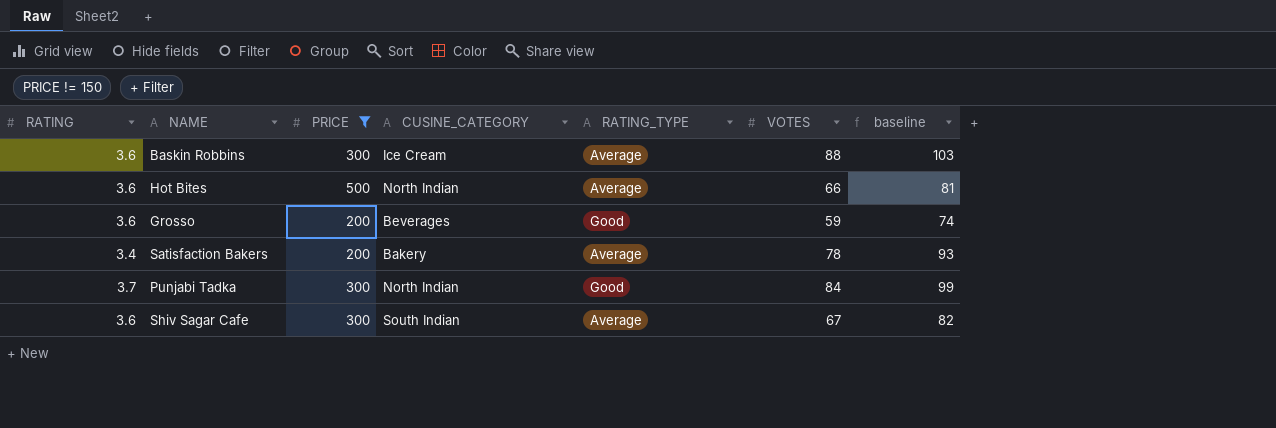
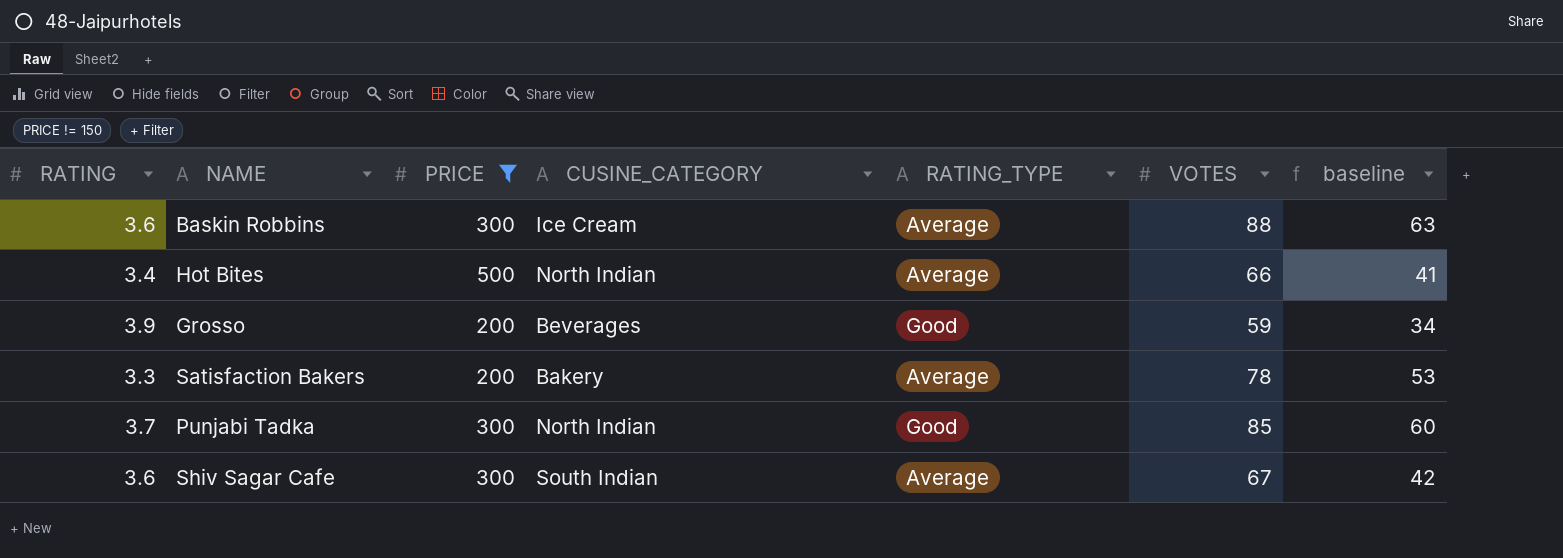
column baseline | formula: [VOTES] + 15 -> [VOTES] - 25
Hot Bites | RATING: 3.6 -> 3.4
Grosso | RATING: 3.6 -> 3.9
Satisfaction Bakers | RATING: 3.4 -> 3.3
Punjabi Tadka | VOTES: 84 -> 85

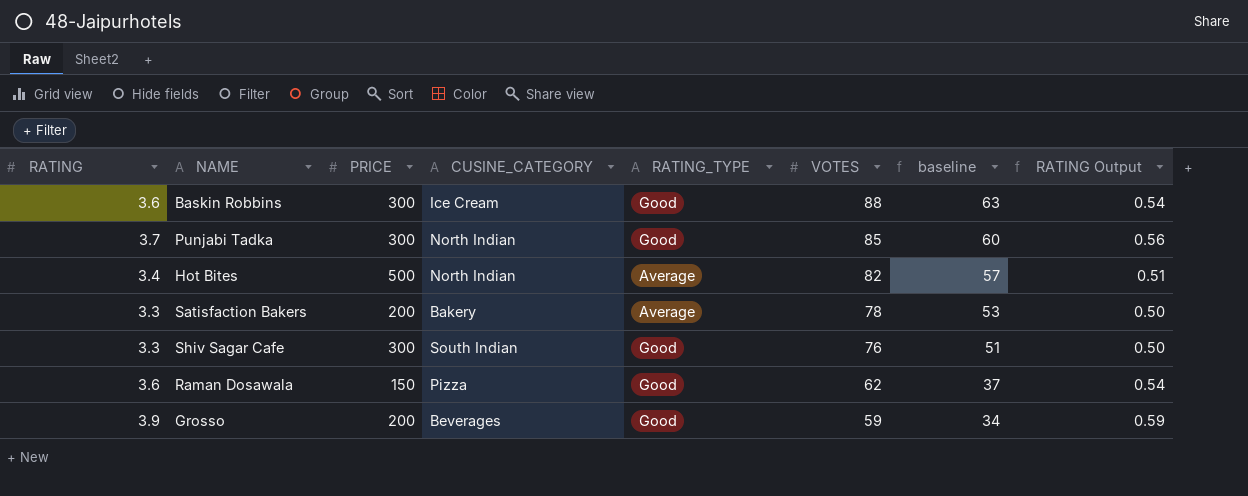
filter: PRICE != 150 -> none
row order: none -> VOTES descending
column RATING Output | formula: none -> [RATING] * 0.15
Baskin Robbins | RATING_TYPE: Average -> Good
Hot Bites | VOTES: 66 -> 82
Hot Bites | baseline: 41 -> 57
Shiv Sagar Cafe | RATING: 3.6 -> 3.3
Shiv Sagar Cafe | RATING_TYPE: Average -> Good
Shiv Sagar Cafe | VOTES: 67 -> 76
Shiv Sagar Cafe | baseline: 42 -> 51

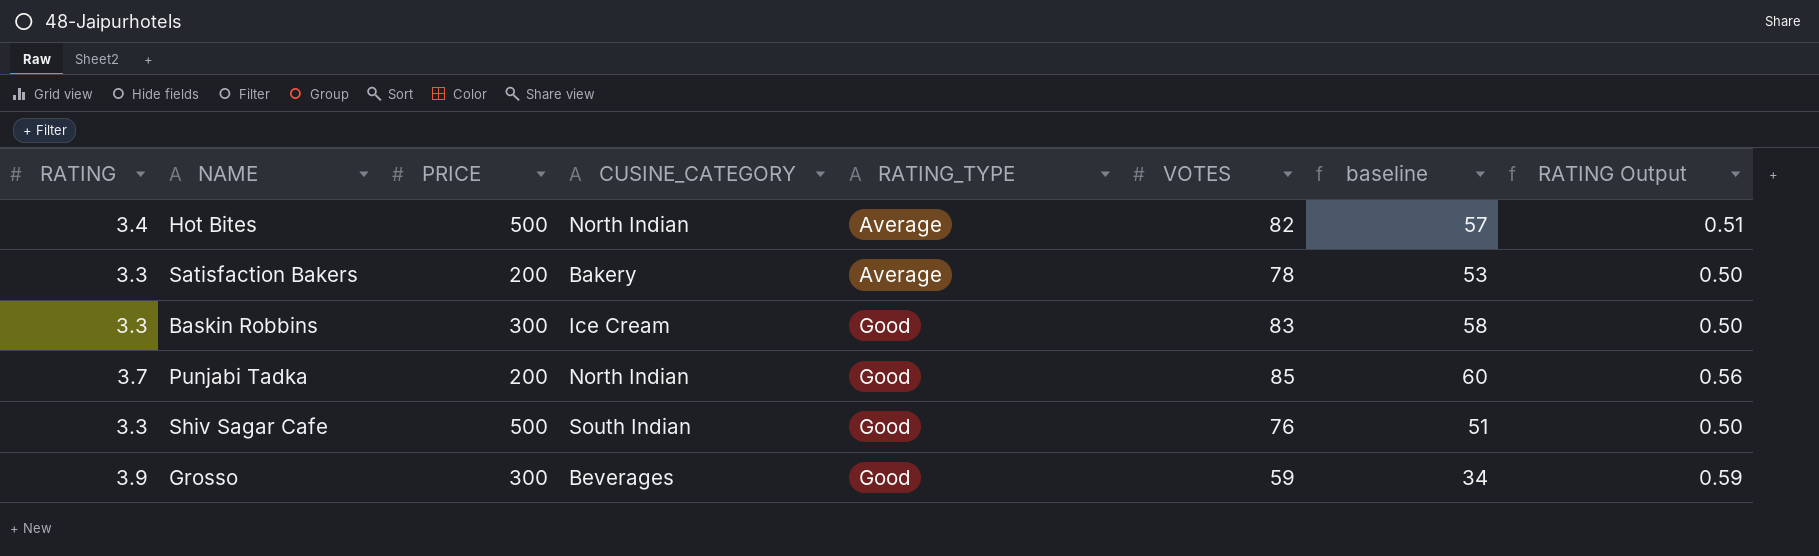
row order: VOTES descending -> RATING_TYPE ascending
row Raman Dosawala: 3.6 | 150 | Pizza | Good | 62 | 37 | 0.54 -> none
Baskin Robbins | RATING: 3.6 -> 3.3
Baskin Robbins | VOTES: 88 -> 83
Baskin Robbins | baseline: 63 -> 58
Baskin Robbins | RATING Output: 0.54 -> 0.50
Punjabi Tadka | PRICE: 300 -> 200
Shiv Sagar Cafe | PRICE: 300 -> 500
Grosso | PRICE: 200 -> 300

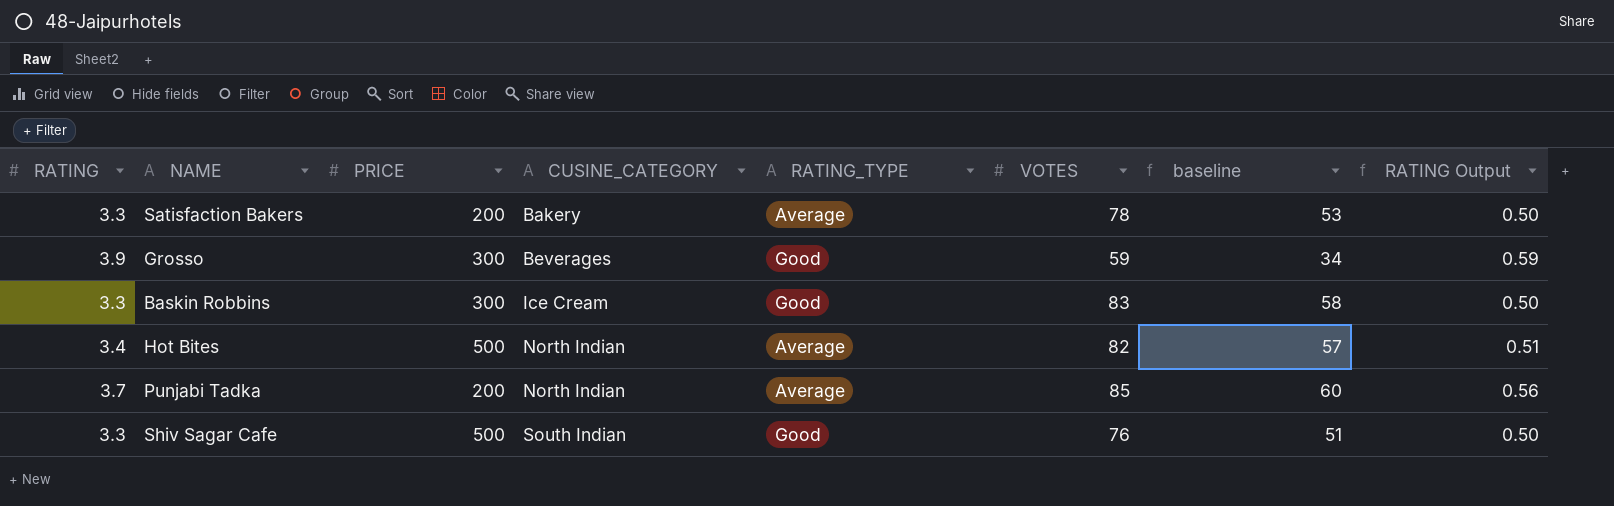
row order: RATING_TYPE ascending -> CUSINE_CATEGORY ascending
Punjabi Tadka | RATING_TYPE: Good -> Average

